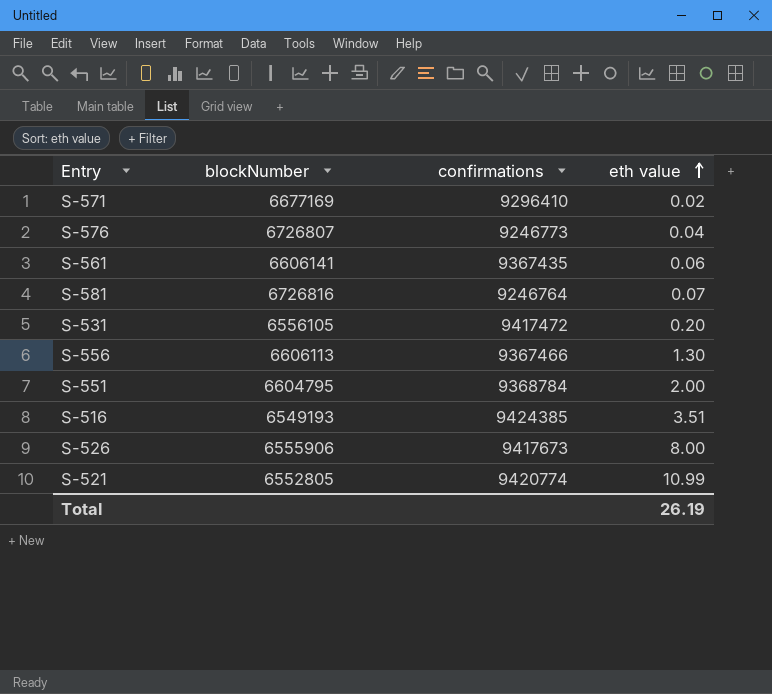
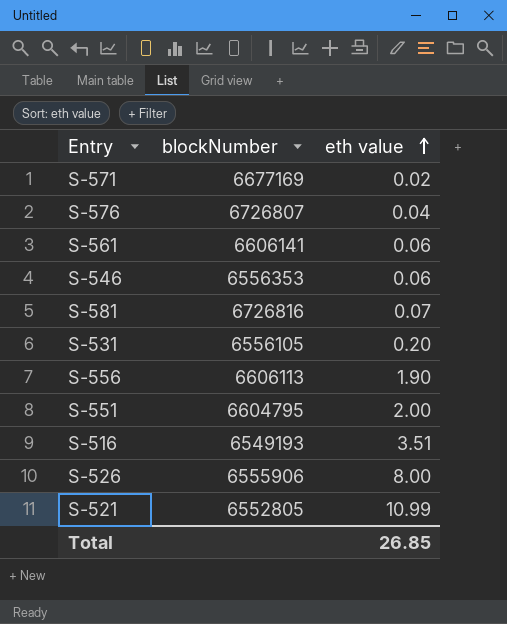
column confirmations | position: 3 -> none
row S-546: none -> 6556353 | 0.06
S-556 | eth value: 1.30 -> 1.90
Total | eth value: 26.19 -> 26.85

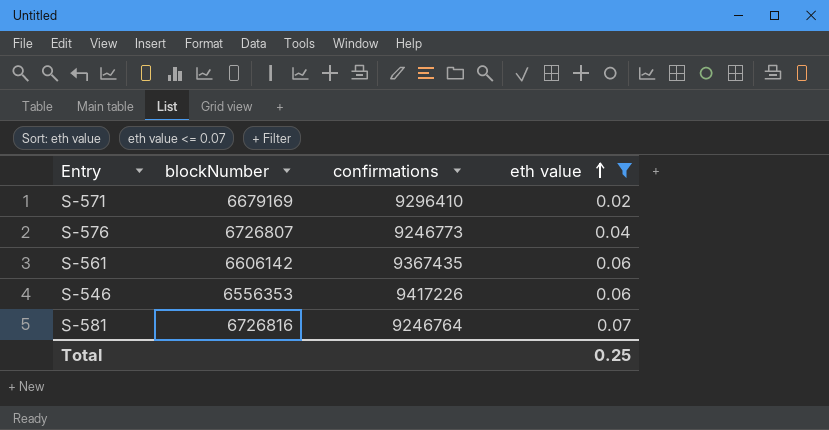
filter: none -> eth value <= 0.07
column confirmations | position: none -> 3
S-571 | blockNumber: 6677169 -> 6679169
S-561 | blockNumber: 6606141 -> 6606142
Total | eth value: 26.85 -> 0.25

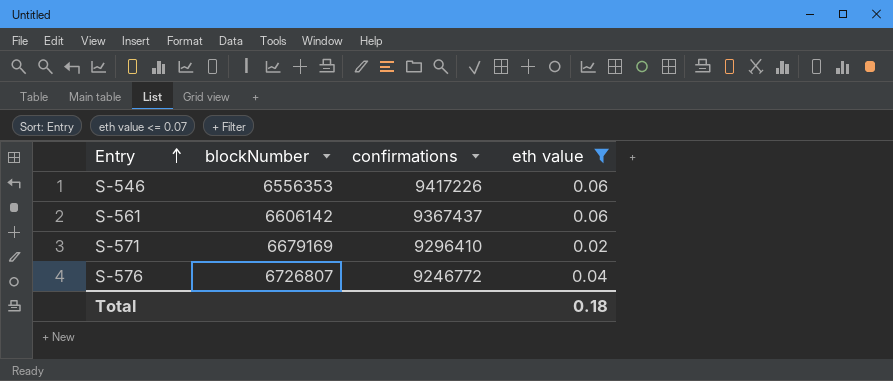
row order: eth value ascending -> Entry ascending
row S-581: 6726816 | 9246764 | 0.07 -> none
S-561 | confirmations: 9367435 -> 9367437
S-576 | confirmations: 9246773 -> 9246772
Total | eth value: 0.25 -> 0.18

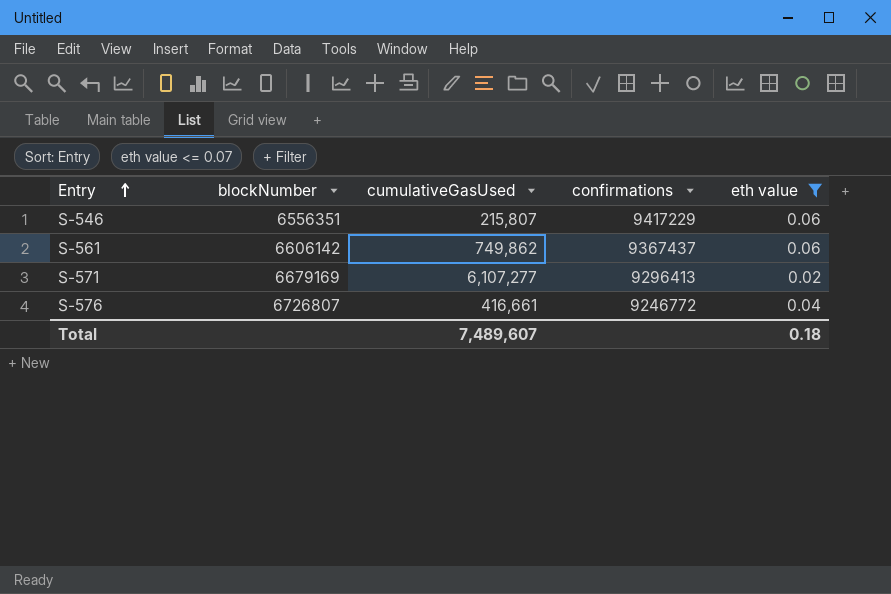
column cumulativeGasUsed | position: none -> 3
S-546 | blockNumber: 6556353 -> 6556351
S-546 | confirmations: 9417226 -> 9417229
S-571 | confirmations: 9296410 -> 9296413

